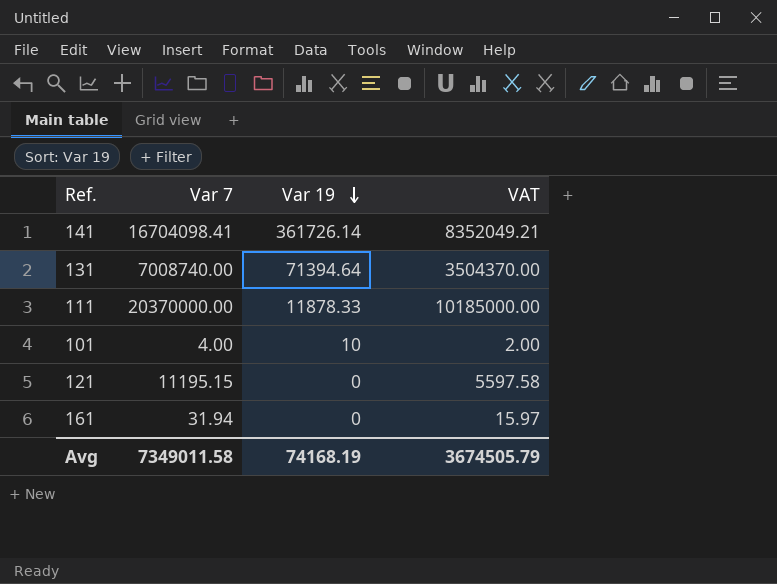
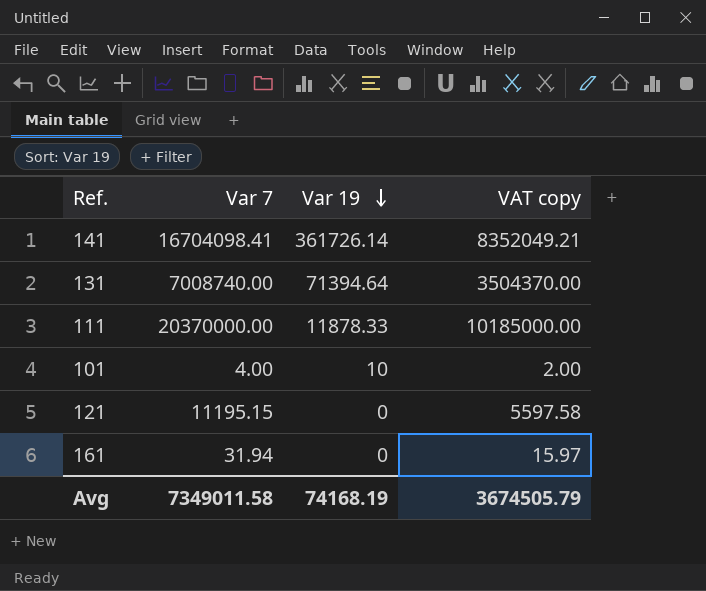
column name: VAT -> VAT copy

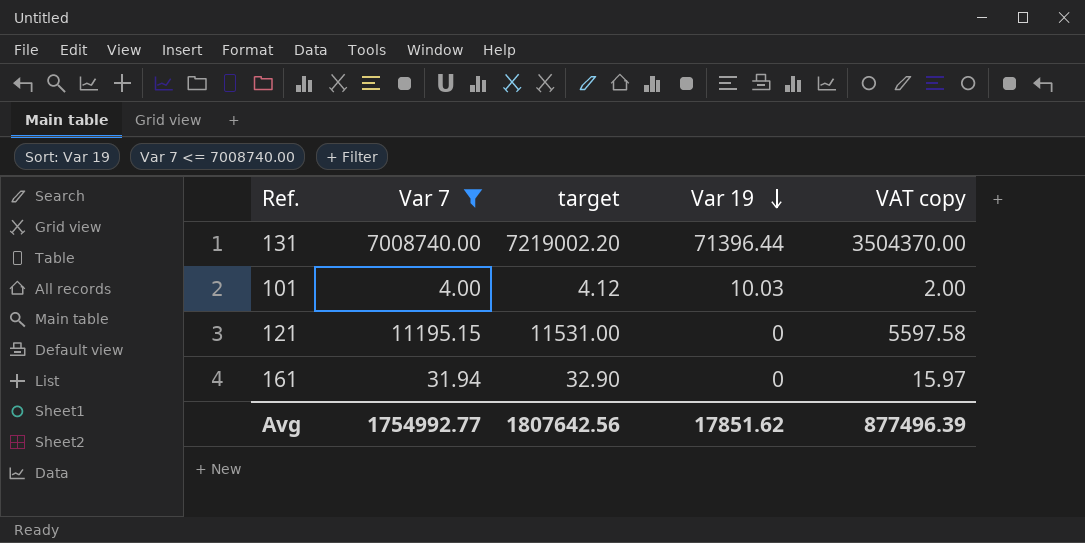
filter: none -> Var 7 <= 7008740.00
column target | formula: none -> [Var 7] * 1.03
131 | Var 19: 71394.64 -> 71396.44
101 | Var 19: 10 -> 10.03
Avg | Var 7: 7349011.58 -> 1754992.77
Avg | Var 19: 74168.19 -> 17851.62
Avg | VAT copy: 3674505.79 -> 877496.39

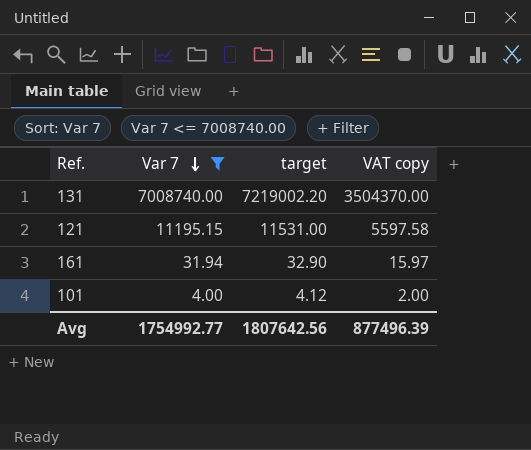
row order: Var 19 descending -> Var 7 descending
column Var 19 | position: 4 -> none

